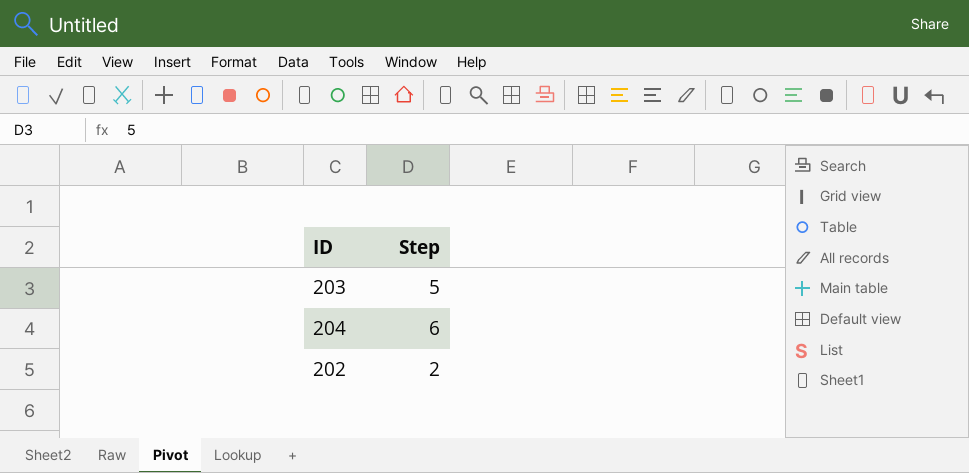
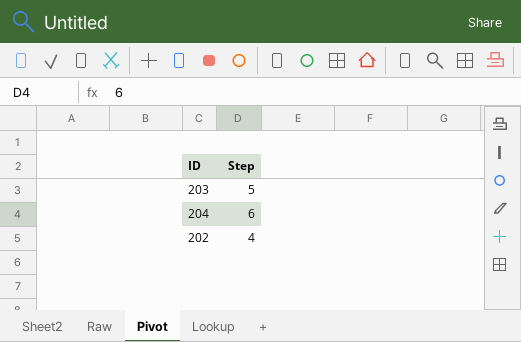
202 | Step: 2 -> 4

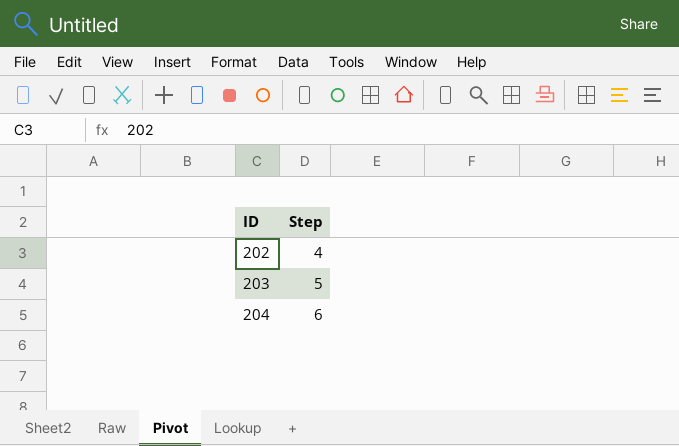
row order: none -> ID ascending

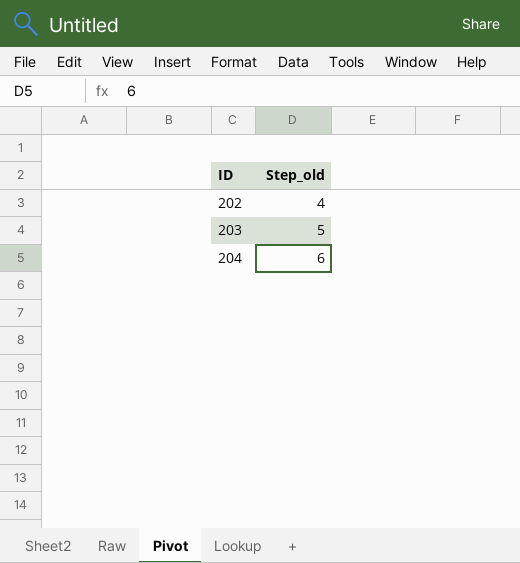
column name: Step -> Step_old

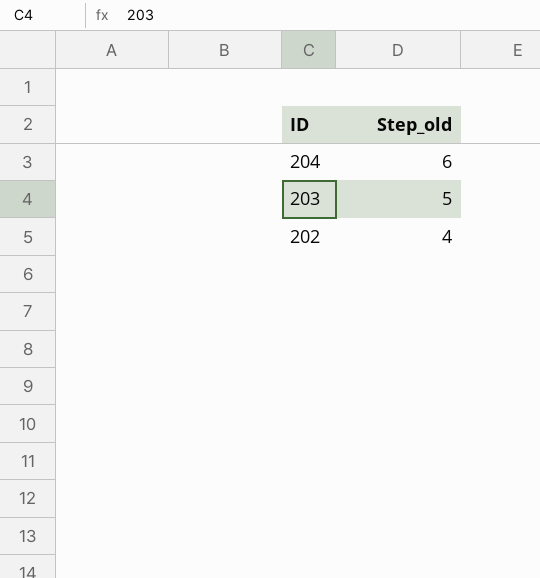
row order: ID ascending -> ID descending

